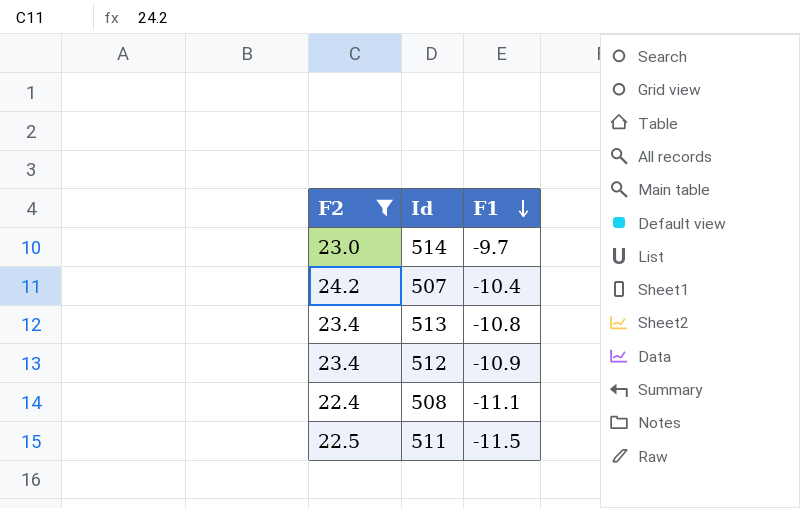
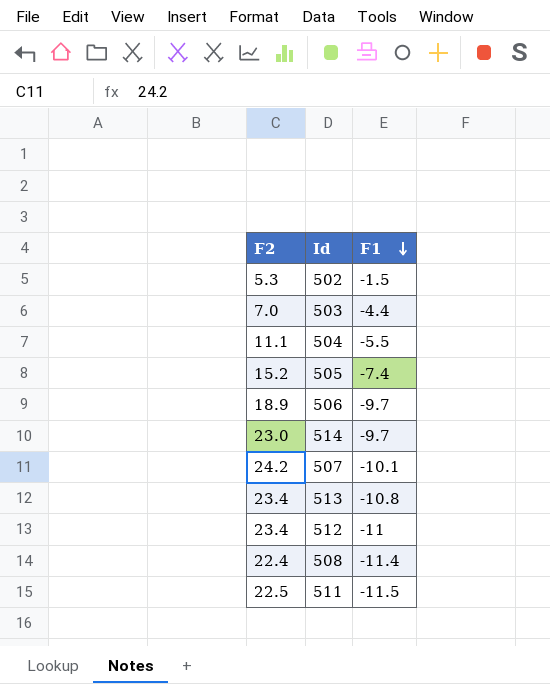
filter: F2 >= 22.4 -> none
507 | F1: -10.4 -> -10.1
512 | F1: -10.9 -> -11
508 | F1: -11.1 -> -11.4

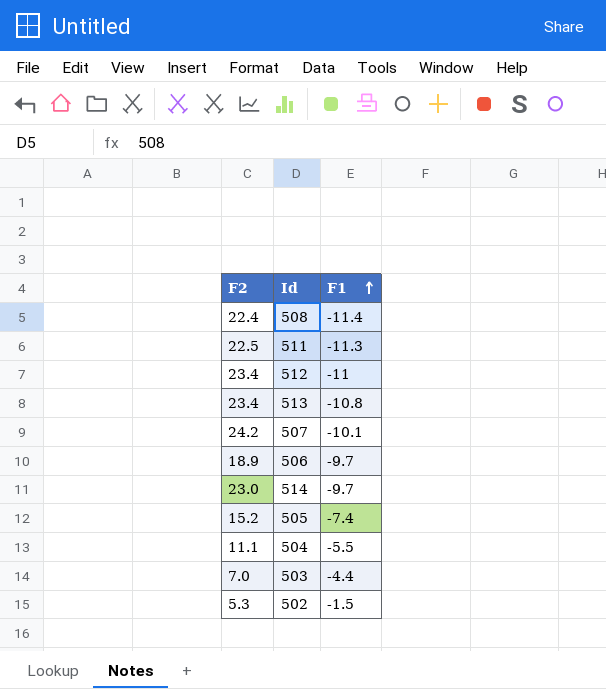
row order: F1 descending -> F1 ascending
511 | F1: -11.5 -> -11.3

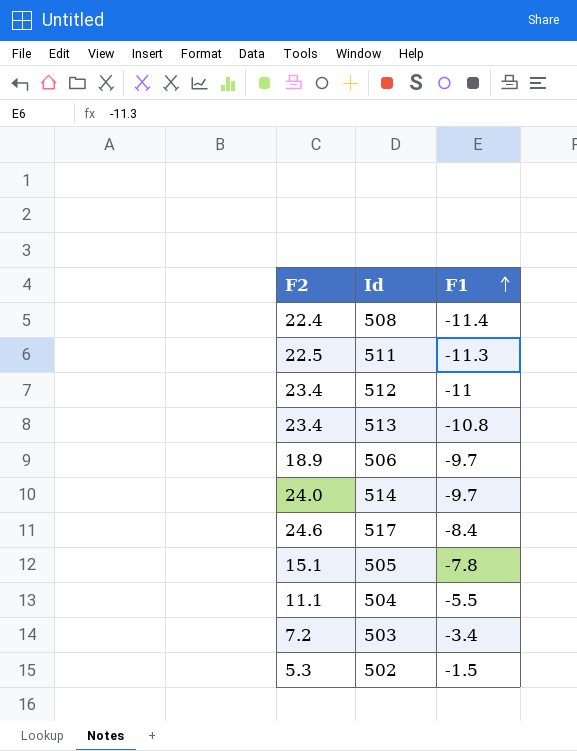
row 507: 24.2 | -10.1 -> none
514 | F2: 23.0 -> 24.0
row 517: none -> 24.6 | -8.4
505 | F2: 15.2 -> 15.1
505 | F1: -7.4 -> -7.8
503 | F2: 7.0 -> 7.2
503 | F1: -4.4 -> -3.4

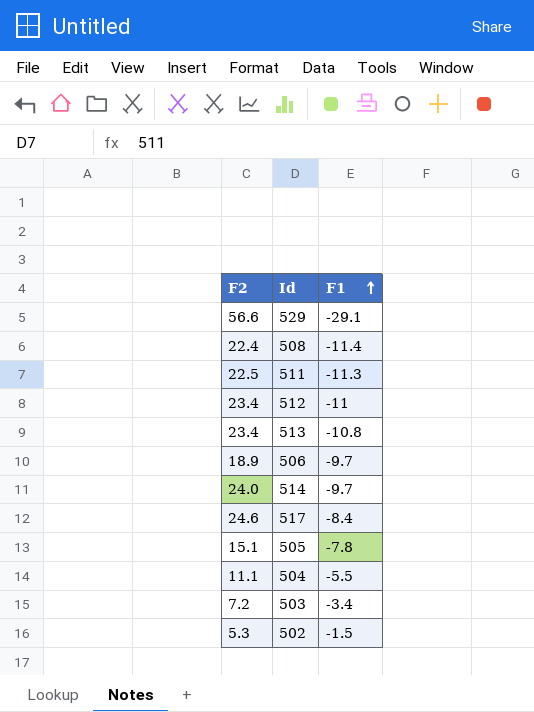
row 529: none -> 56.6 | -29.1

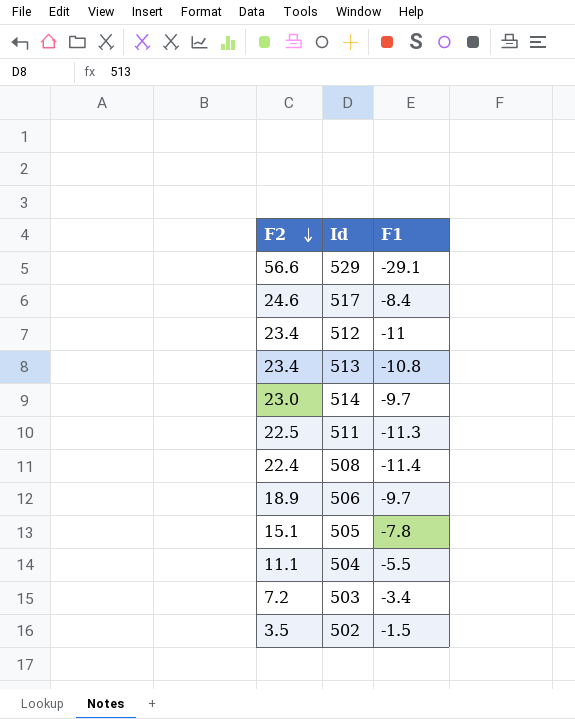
row order: F1 ascending -> F2 descending
514 | F2: 24.0 -> 23.0
502 | F2: 5.3 -> 3.5

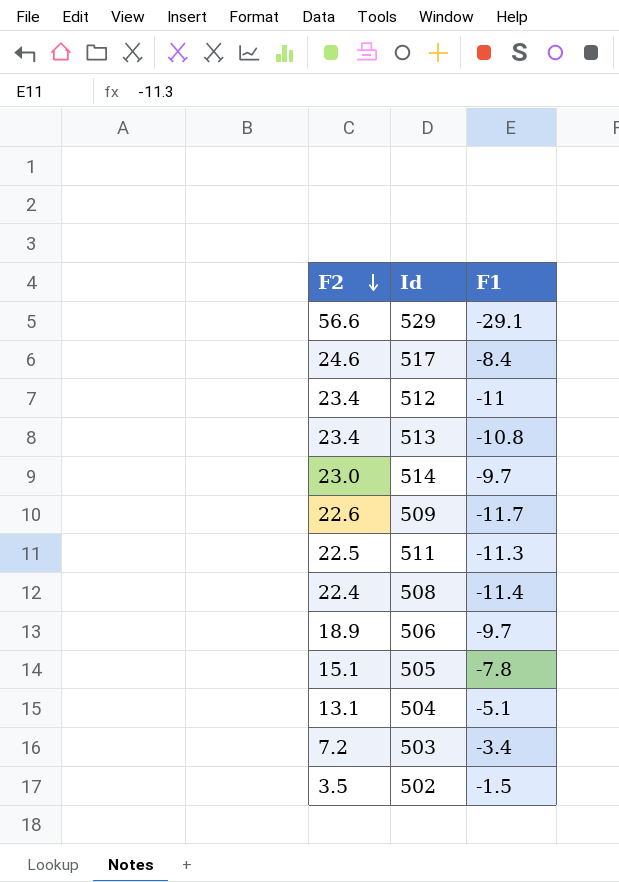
row 509: none -> 22.6 | -11.7
504 | F2: 11.1 -> 13.1
504 | F1: -5.5 -> -5.1

